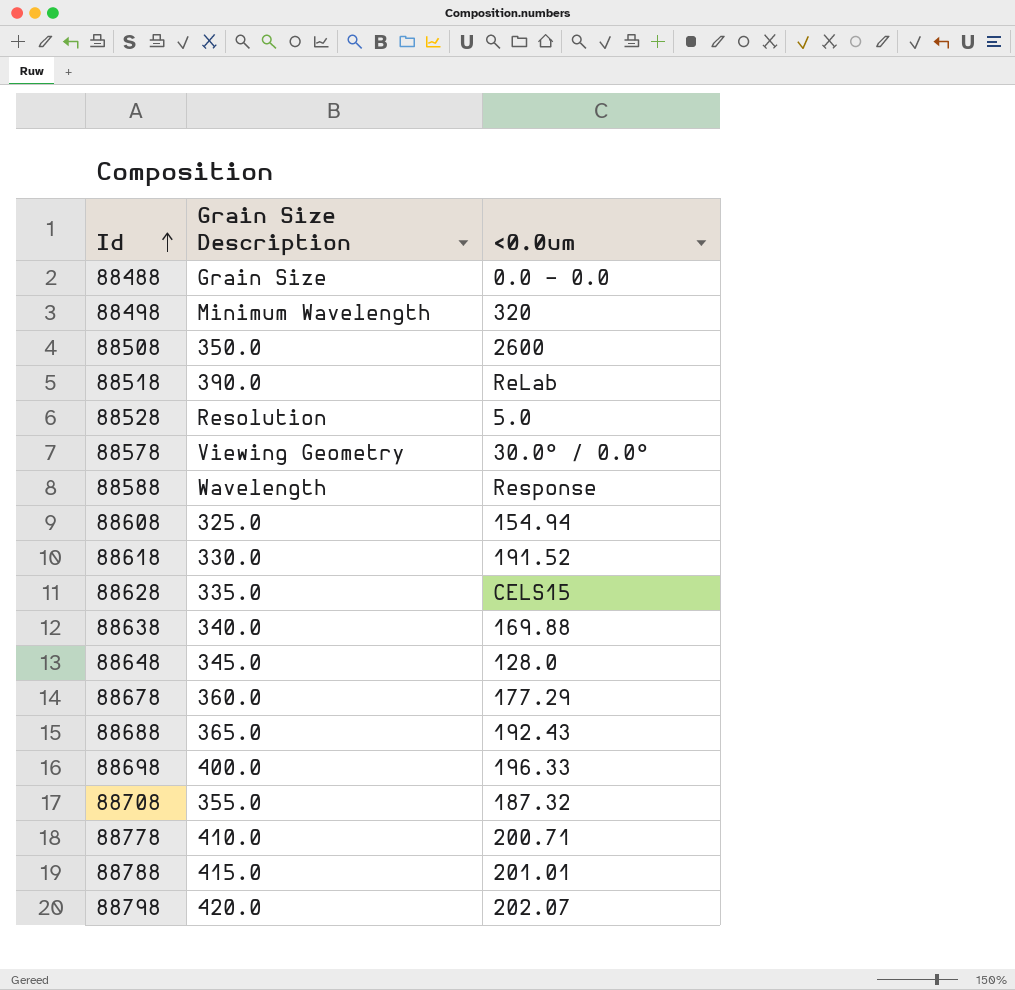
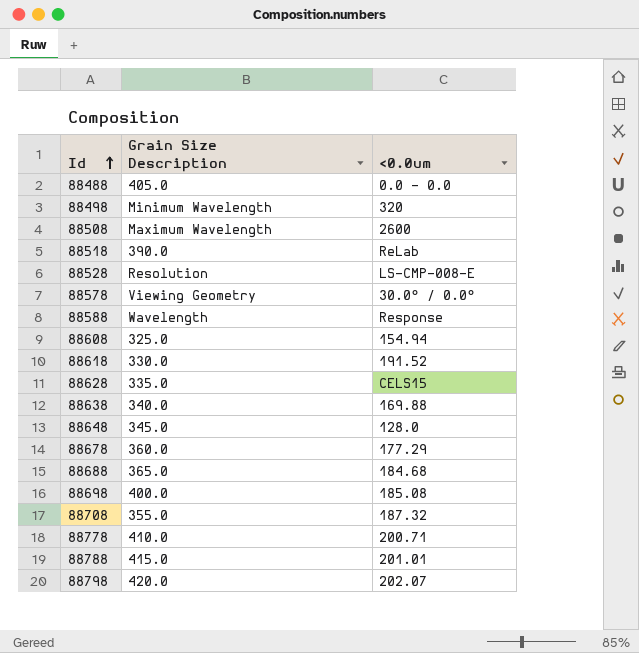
88488 | Grain Size Description: Grain Size -> 405.0
88508 | Grain Size Description: 350.0 -> Maximum Wavelength
88528 | <0.0um: 5.0 -> LS-CMP-008-E
88688 | <0.0um: 192.43 -> 184.68
88698 | <0.0um: 196.33 -> 185.08

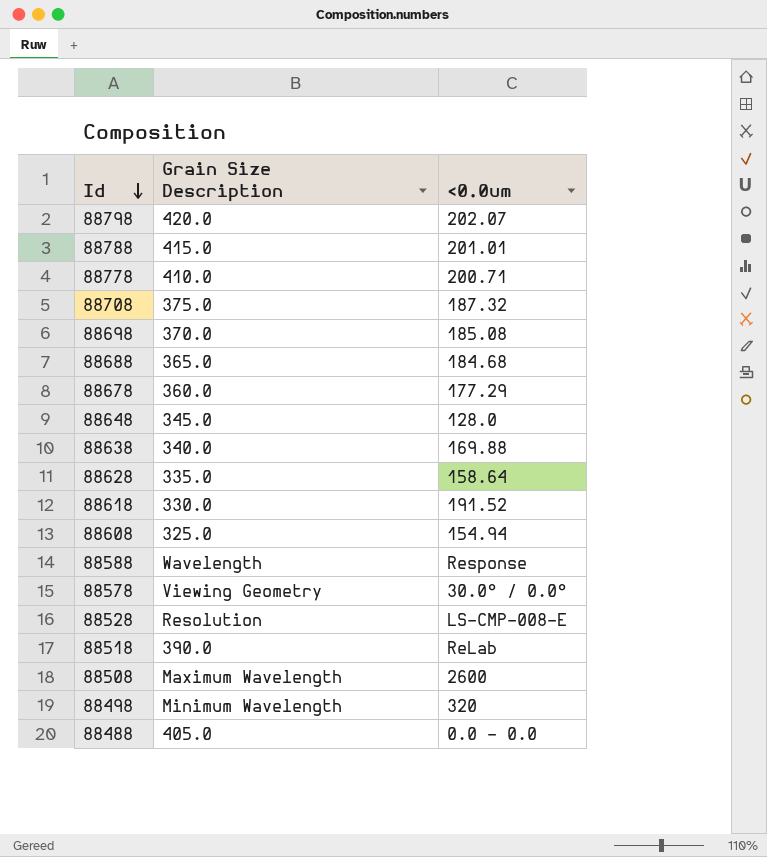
row order: Id ascending -> Id descending
88708 | Grain Size Description: 355.0 -> 375.0
88698 | Grain Size Description: 400.0 -> 370.0
88628 | <0.0um: CELS15 -> 158.64

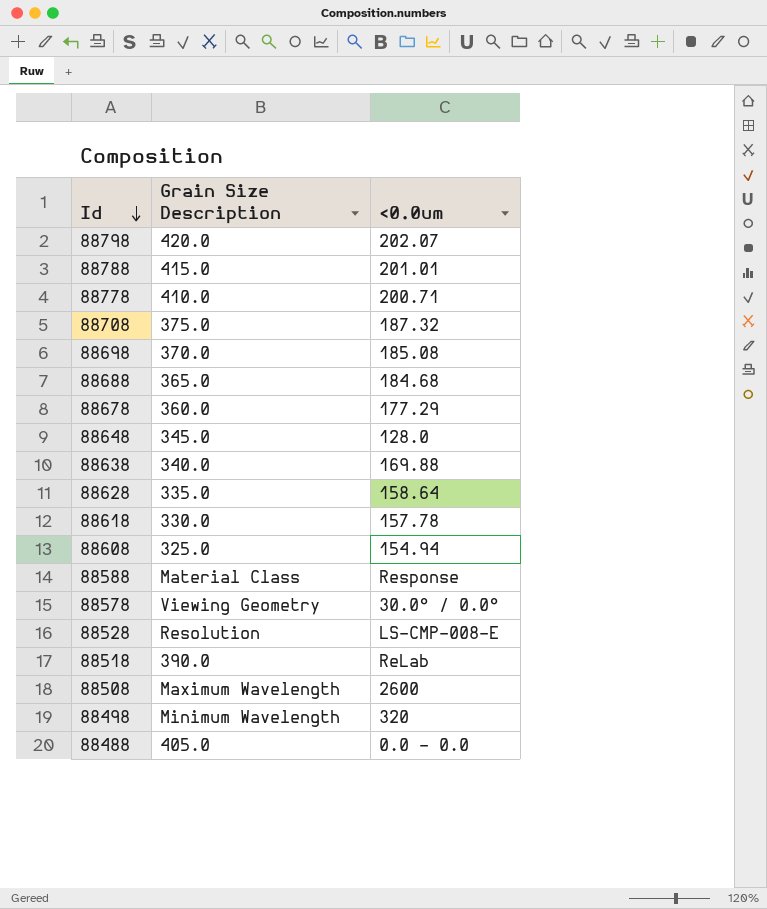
88618 | <0.0um: 191.52 -> 157.78
88588 | Grain Size Description: Wavelength -> Material Class

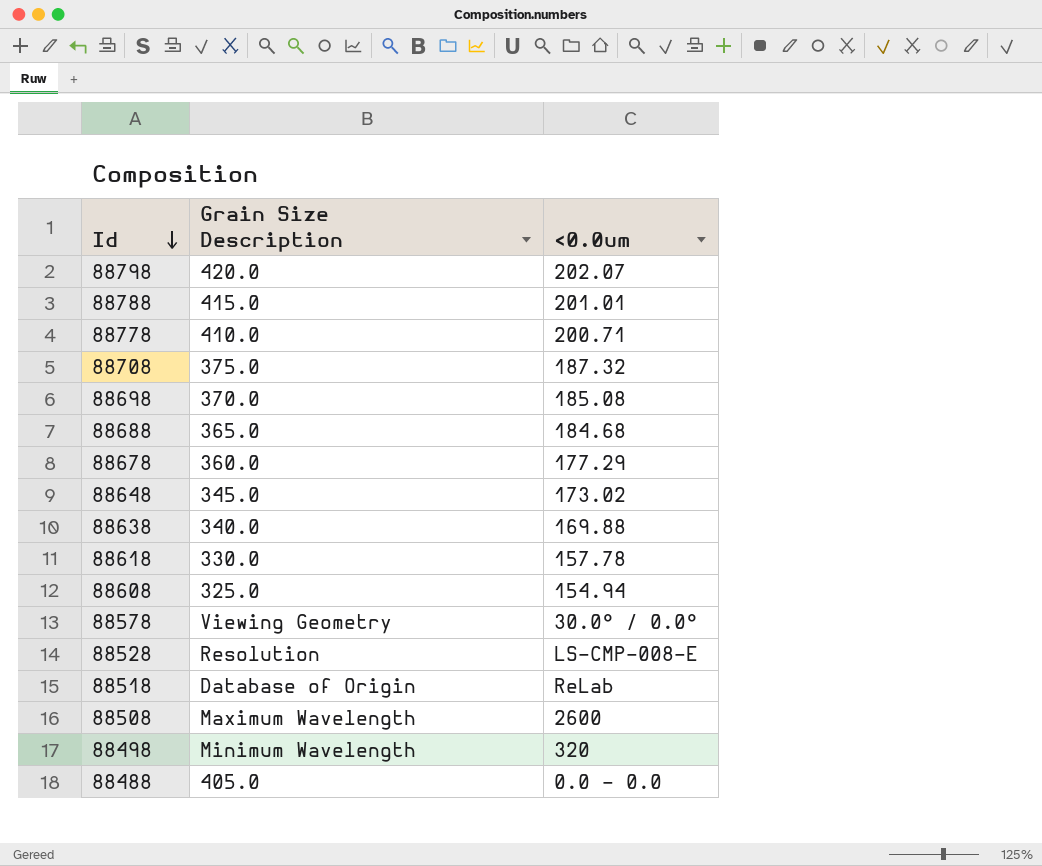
row 88628: 335.0 | 158.64 -> none
row 88588: Material Class | Response -> none
88648 | <0.0um: 128.0 -> 173.02
88518 | Grain Size Description: 390.0 -> Database of Origin

